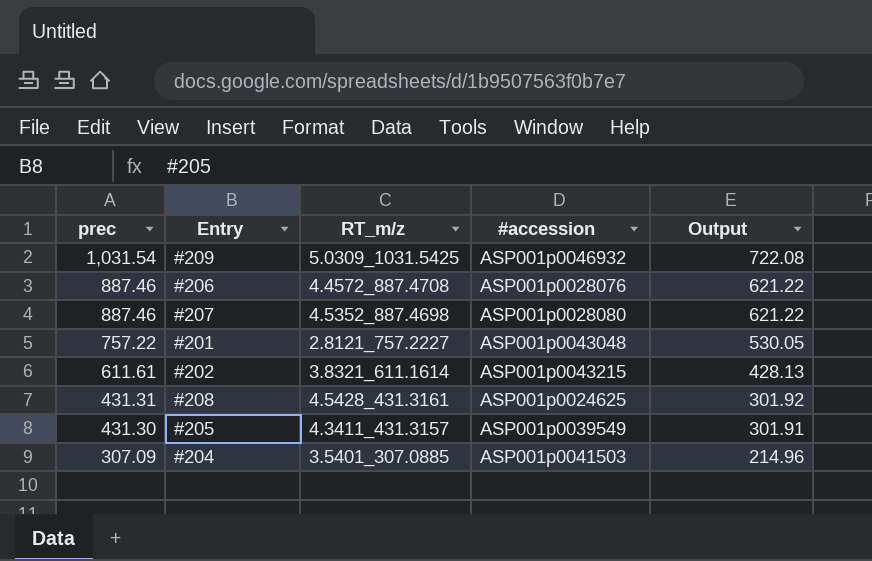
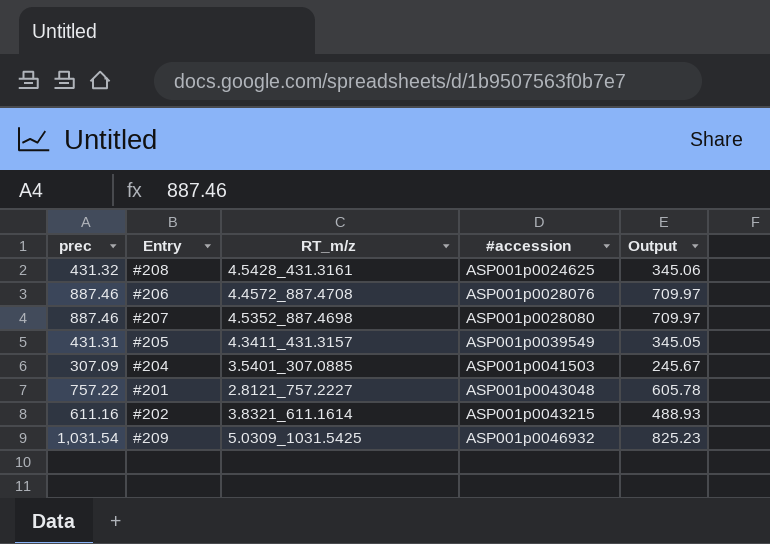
row order: prec descending -> #accession ascending
column Output | formula: [prec] * 0.7 -> [prec] * 0.8
#208 | prec: 431.31 -> 431.32
#205 | prec: 431.30 -> 431.31
#202 | prec: 611.61 -> 611.16

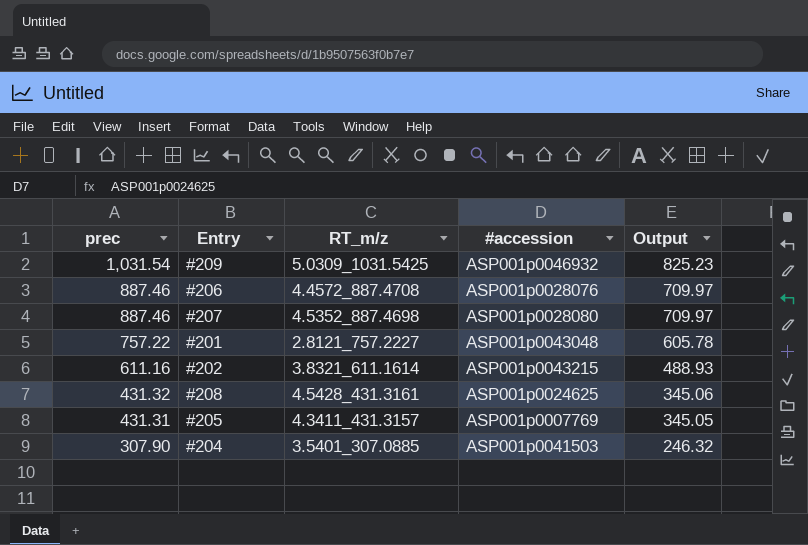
row order: #accession ascending -> prec descending
#205 | #accession: ASP001p0039549 -> ASP001p0007769
#204 | prec: 307.09 -> 307.90
#204 | Output: 245.67 -> 246.32

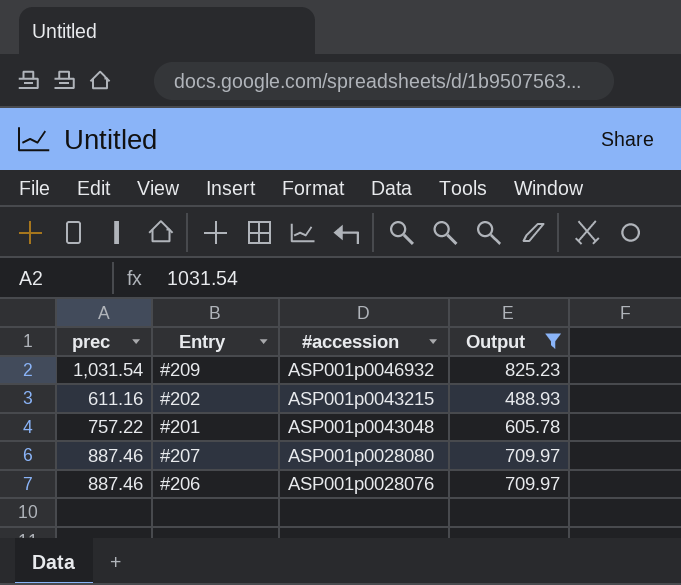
filter: none -> Output >= 488.93
row order: prec descending -> #accession descending
column RT_m/z | position: 3 -> none

